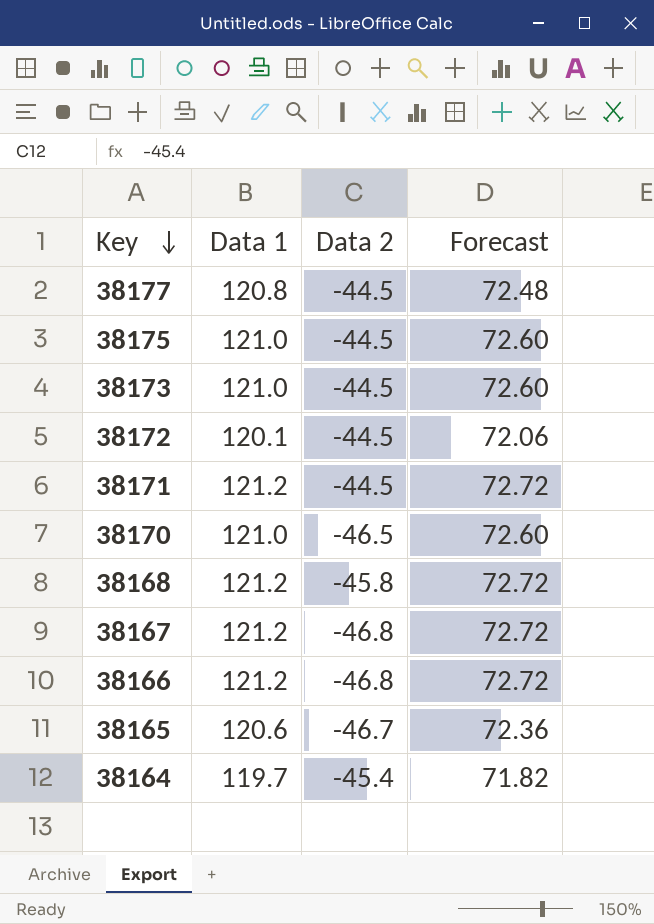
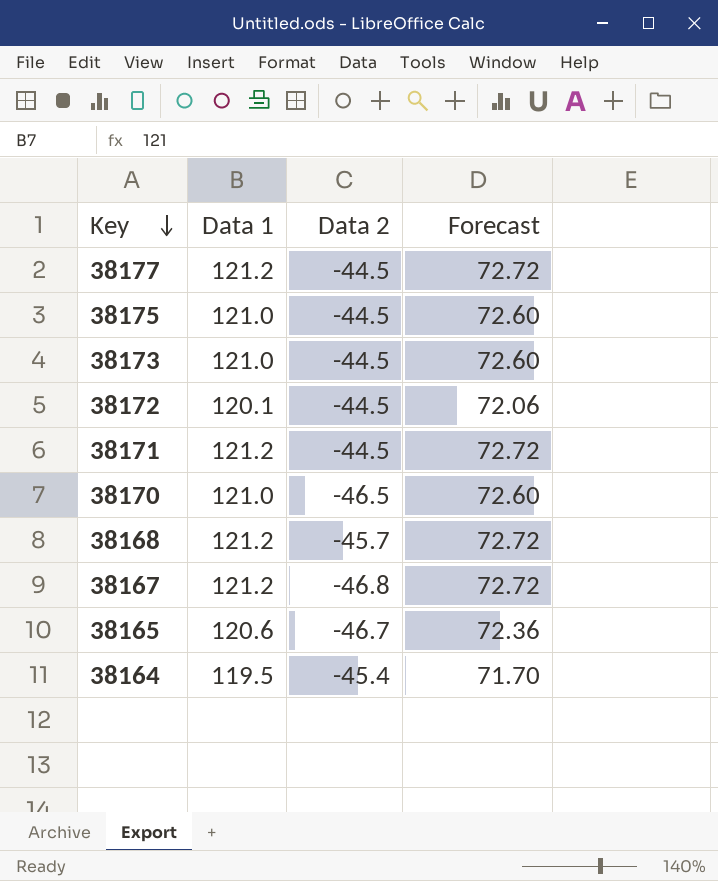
row 38166: 121.2 | -46.8 | 72.72 -> none
38177 | Data 1: 120.8 -> 121.2
38177 | Forecast: 72.48 -> 72.72
38168 | Data 2: -45.8 -> -45.7
38164 | Data 1: 119.7 -> 119.5
38164 | Forecast: 71.82 -> 71.70

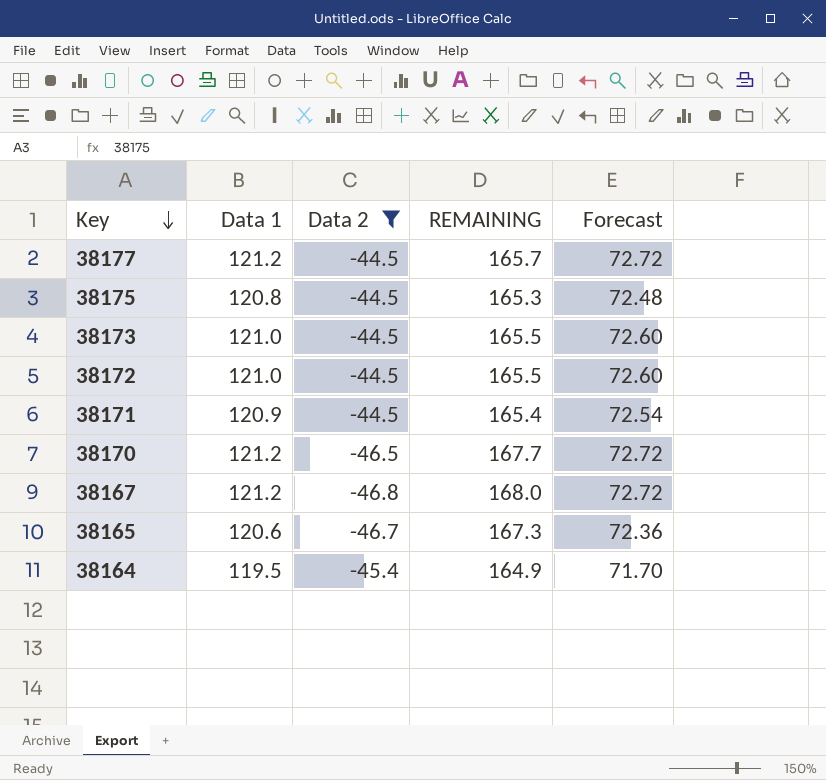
filter: none -> Data 2 != -45.7
column REMAINING | formula: none -> [Data 1] - [Data 2]
38175 | Data 1: 121.0 -> 120.8
38175 | Forecast: 72.60 -> 72.48
38172 | Data 1: 120.1 -> 121.0
38172 | Forecast: 72.06 -> 72.60
38171 | Data 1: 121.2 -> 120.9
38171 | Forecast: 72.72 -> 72.54
38170 | Data 1: 121.0 -> 121.2
38170 | Forecast: 72.60 -> 72.72

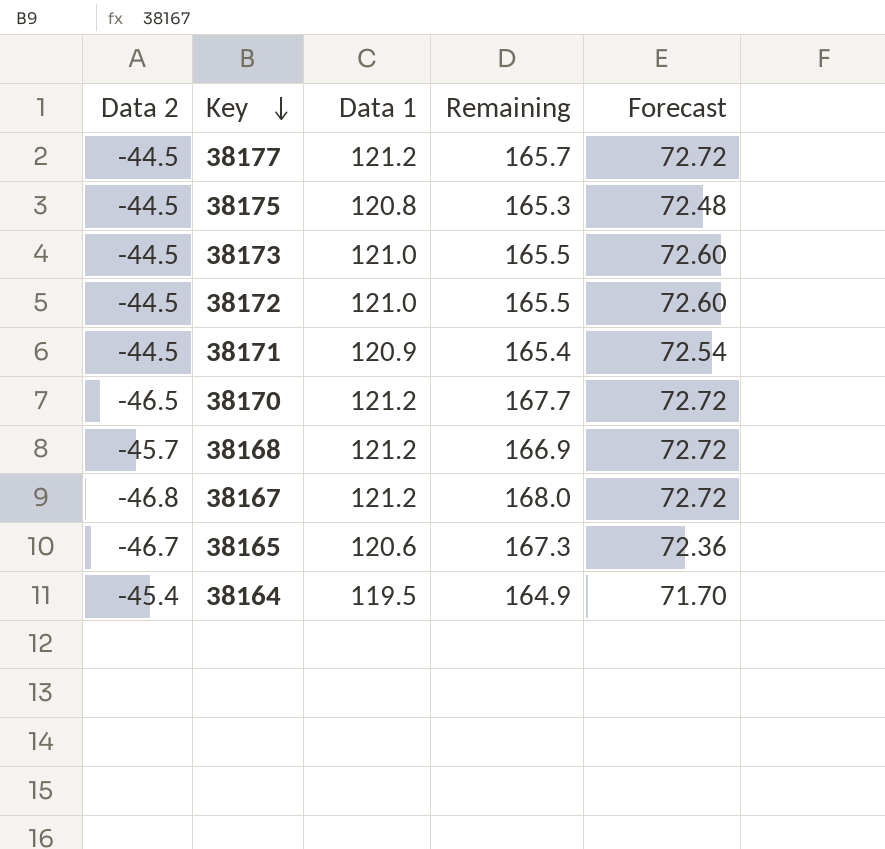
filter: Data 2 != -45.7 -> none
column Data 2 | position: 3 -> 1
column name: REMAINING -> Remaining

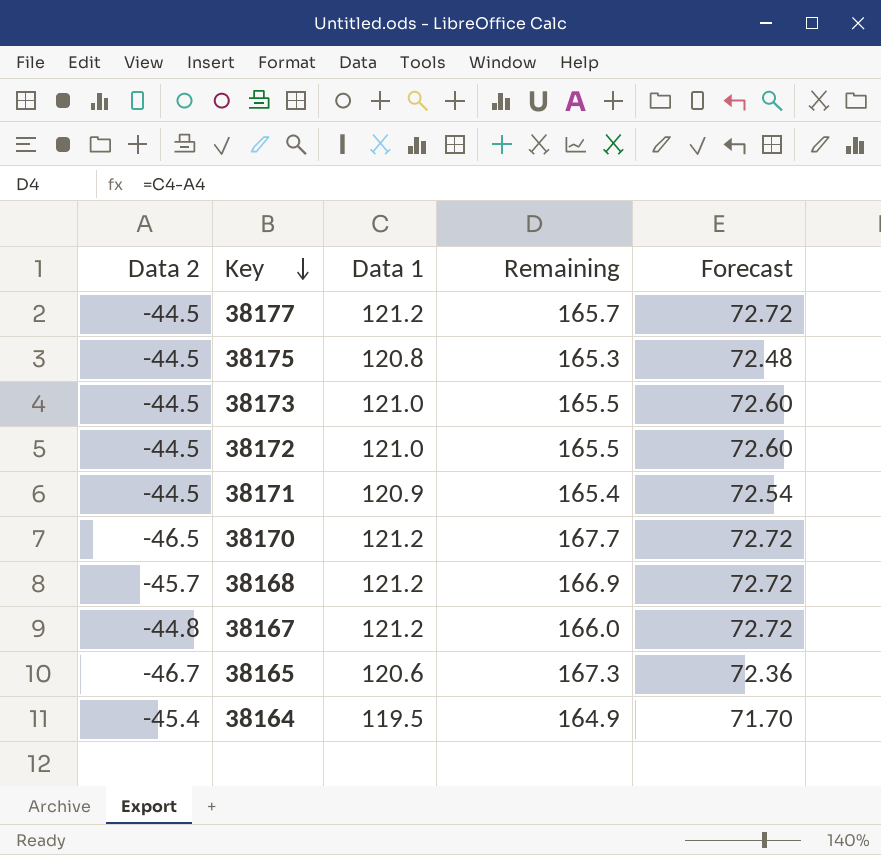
38167 | Data 2: -46.8 -> -44.8
38167 | Remaining: 168.0 -> 166.0

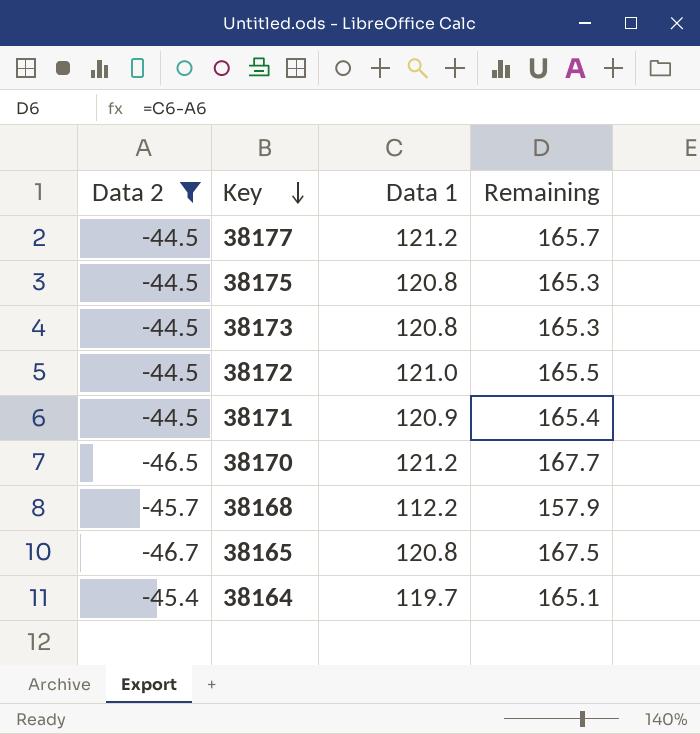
filter: none -> Data 2 != -44.8
column Forecast | formula: [Data 1] * 0.6 -> none
38173 | Data 1: 121.0 -> 120.8
38173 | Remaining: 165.5 -> 165.3
38168 | Data 1: 121.2 -> 112.2
38168 | Remaining: 166.9 -> 157.9
38165 | Data 1: 120.6 -> 120.8
38165 | Remaining: 167.3 -> 167.5
38164 | Data 1: 119.5 -> 119.7
38164 | Remaining: 164.9 -> 165.1

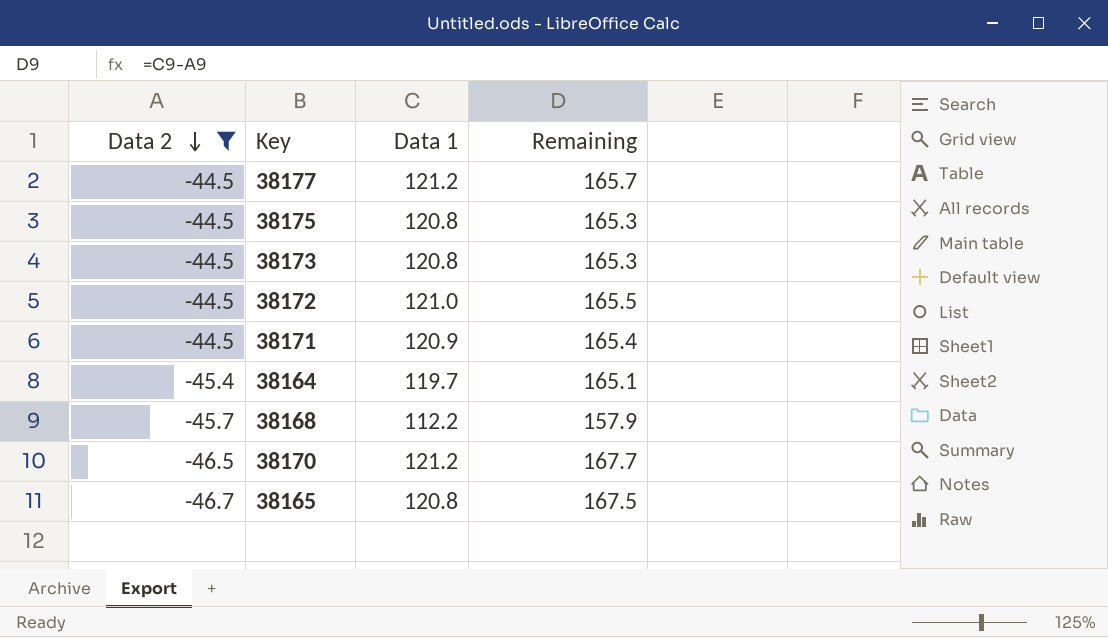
row order: Key descending -> Data 2 descending

